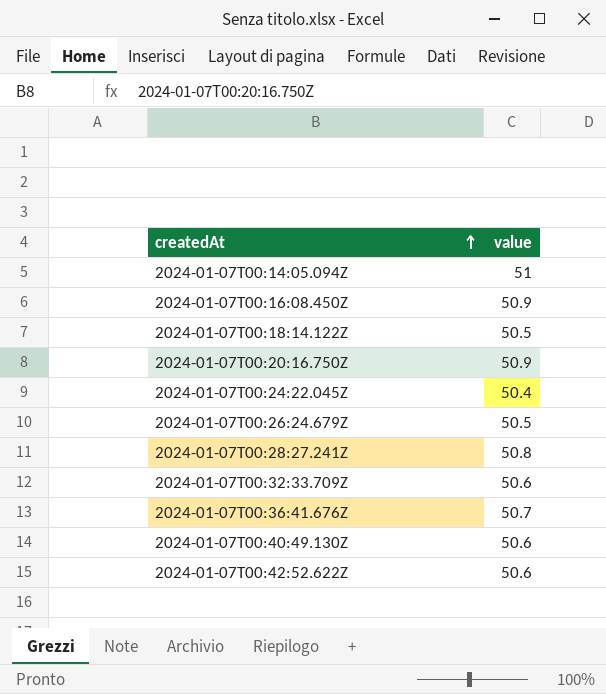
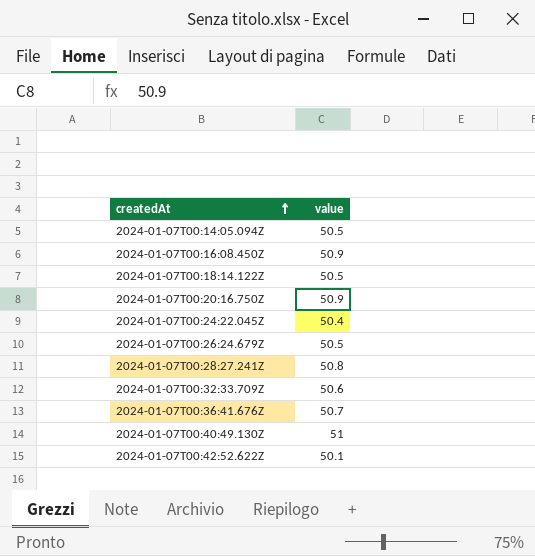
2024-01-07T00:14:05.094Z | value: 51 -> 50.5
2024-01-07T00:40:49.130Z | value: 50.6 -> 51
2024-01-07T00:42:52.622Z | value: 50.6 -> 50.1

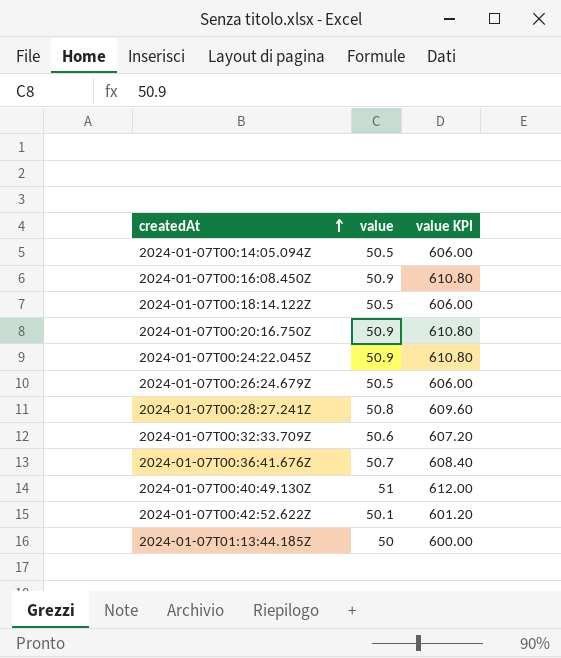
column value KPI | formula: none -> [value] * 12
2024-01-07T00:24:22.045Z | value: 50.4 -> 50.9
row 2024-01-07T01:13:44.185Z: none -> 50 | 600.00

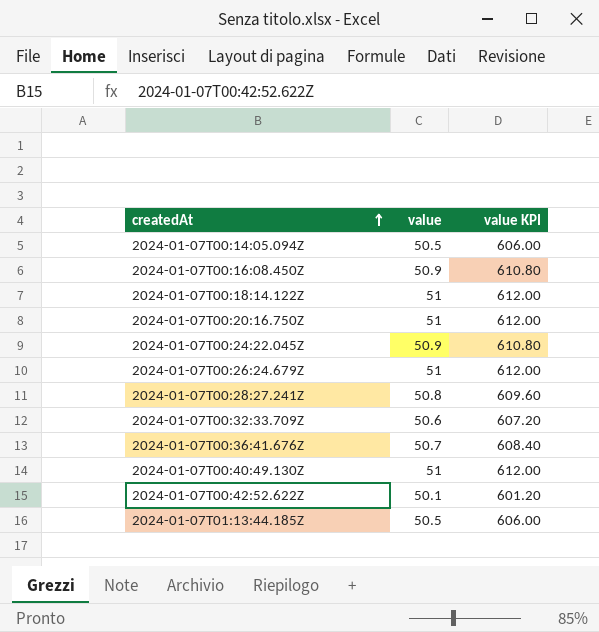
2024-01-07T00:18:14.122Z | value: 50.5 -> 51
2024-01-07T00:18:14.122Z | value KPI: 606.00 -> 612.00
2024-01-07T00:20:16.750Z | value: 50.9 -> 51
2024-01-07T00:20:16.750Z | value KPI: 610.80 -> 612.00
2024-01-07T00:26:24.679Z | value: 50.5 -> 51
2024-01-07T00:26:24.679Z | value KPI: 606.00 -> 612.00
2024-01-07T01:13:44.185Z | value: 50 -> 50.5
2024-01-07T01:13:44.185Z | value KPI: 600.00 -> 606.00

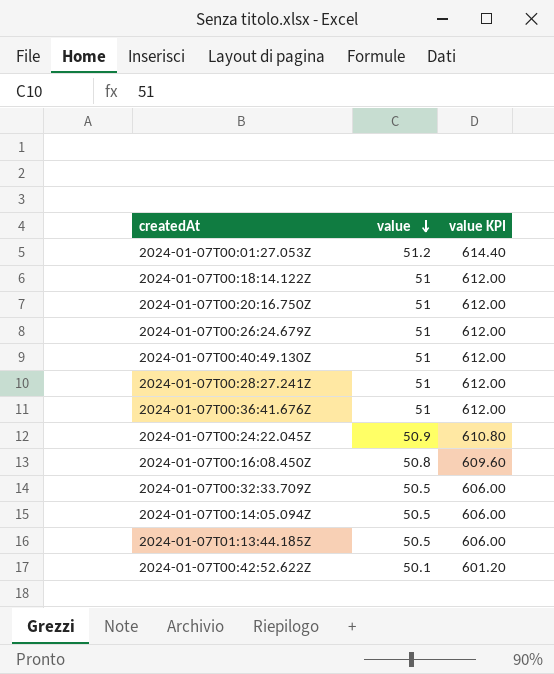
row order: createdAt ascending -> value descending
row 2024-01-07T00:01:27.053Z: none -> 51.2 | 614.40
2024-01-07T00:28:27.241Z | value: 50.8 -> 51
2024-01-07T00:28:27.241Z | value KPI: 609.60 -> 612.00
2024-01-07T00:36:41.676Z | value: 50.7 -> 51
2024-01-07T00:36:41.676Z | value KPI: 608.40 -> 612.00
2024-01-07T00:16:08.450Z | value: 50.9 -> 50.8
2024-01-07T00:16:08.450Z | value KPI: 610.80 -> 609.60
2024-01-07T00:32:33.709Z | value: 50.6 -> 50.5
2024-01-07T00:32:33.709Z | value KPI: 607.20 -> 606.00

